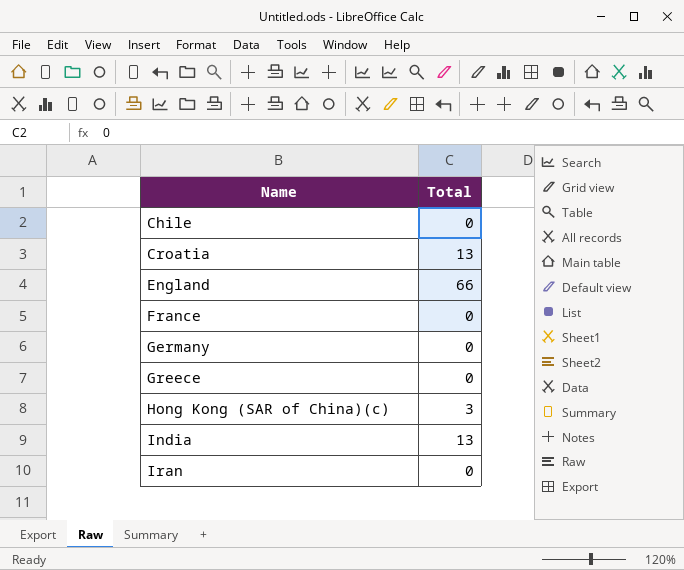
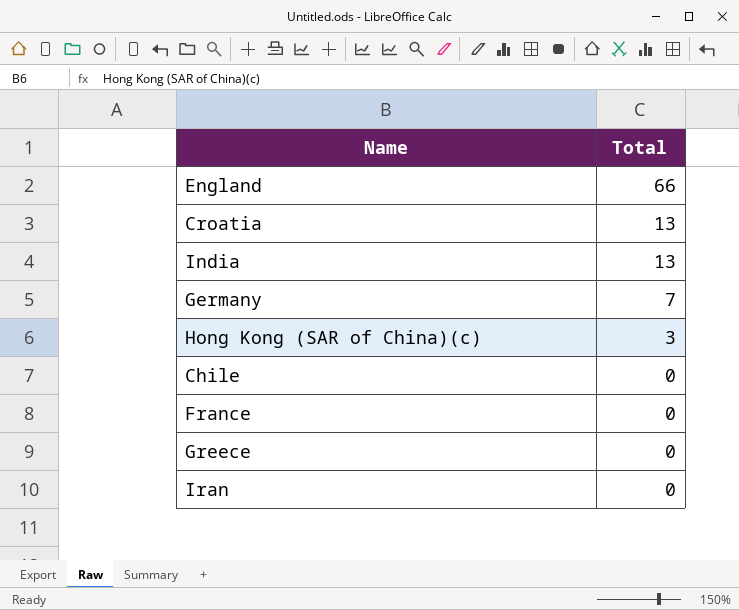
row order: Name ascending -> Total descending
Germany | Total: 0 -> 7

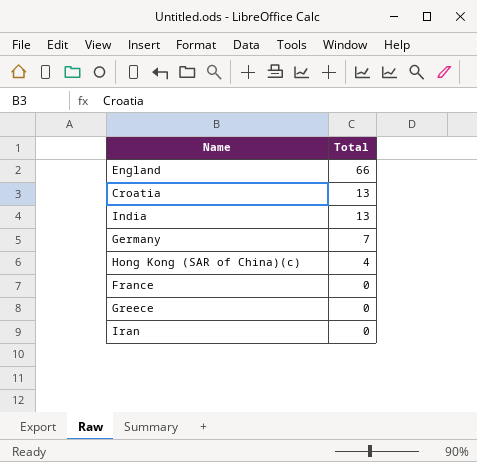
row Chile: 0 -> none
Hong Kong (SAR of China)(c) | Total: 3 -> 4

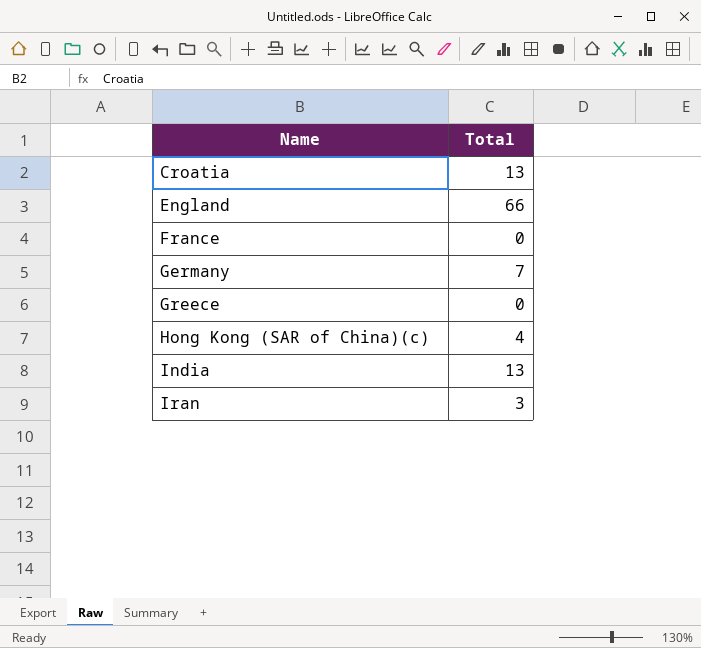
row order: Total descending -> Name ascending
Iran | Total: 0 -> 3

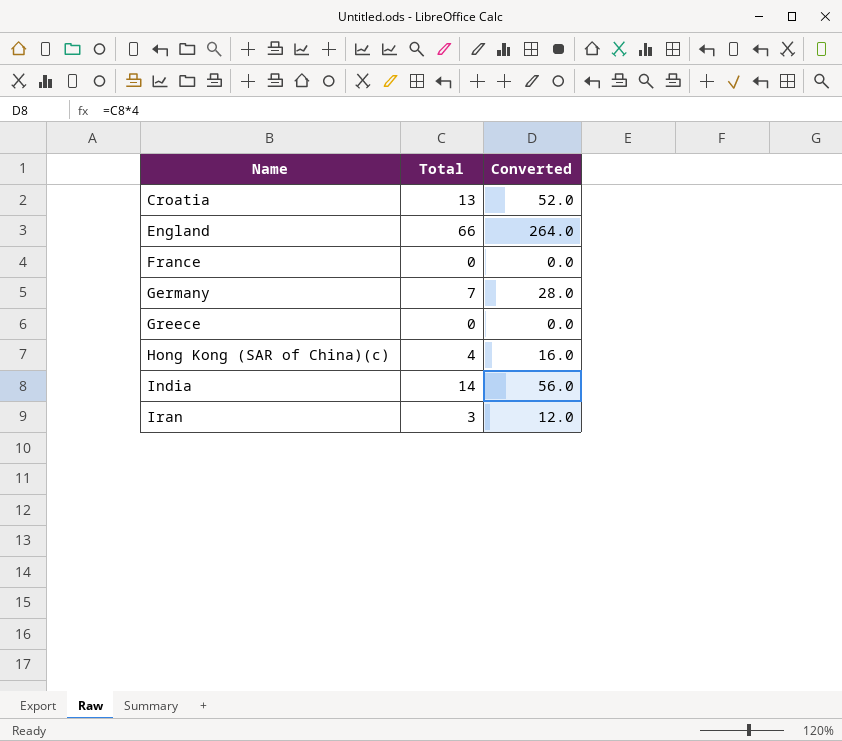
column Converted | formula: none -> [Total] * 4
India | Total: 13 -> 14

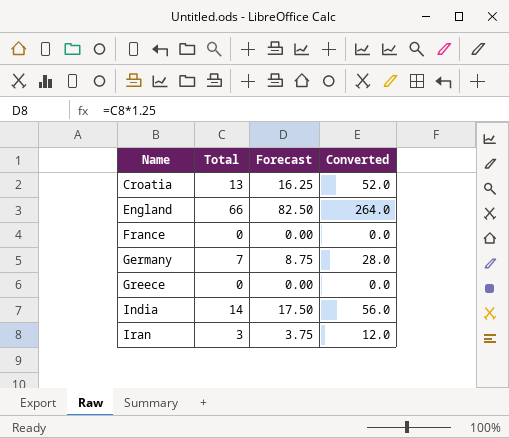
column Forecast | formula: none -> [Total] * 1.25
row Hong Kong (SAR of China)(c): 4 | 16.0 -> none

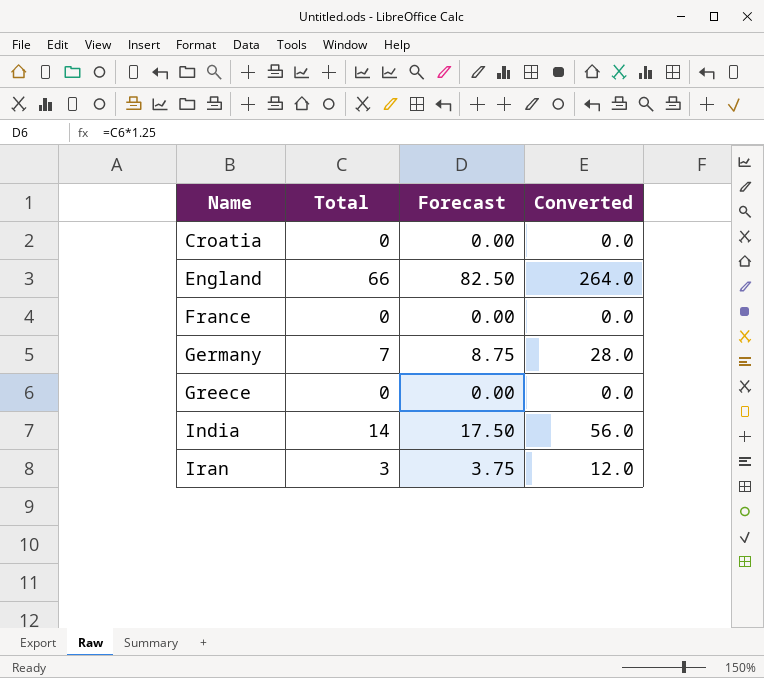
Croatia | Total: 13 -> 0
Croatia | Forecast: 16.25 -> 0.00
Croatia | Converted: 52.0 -> 0.0

